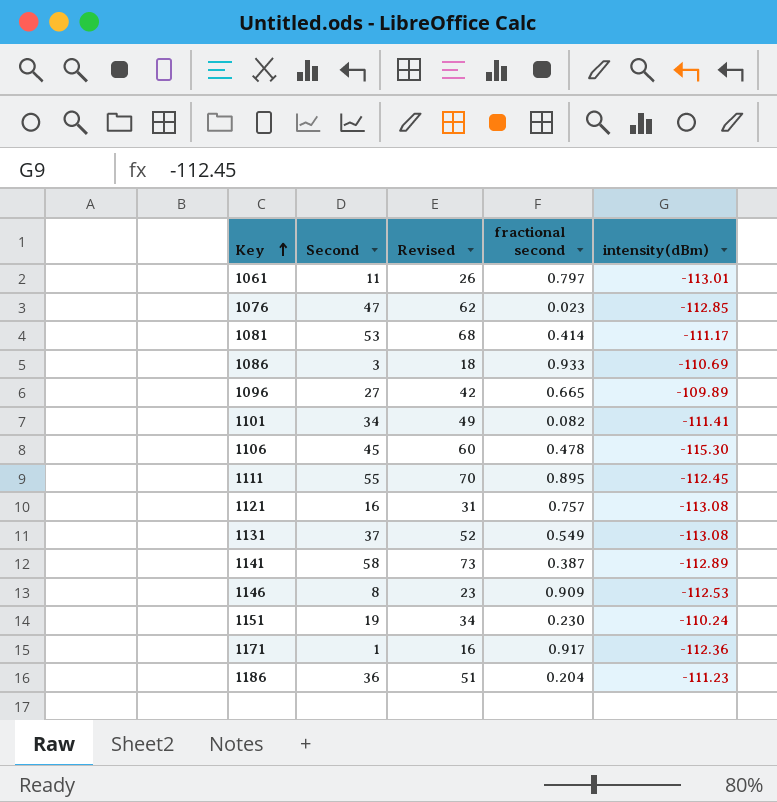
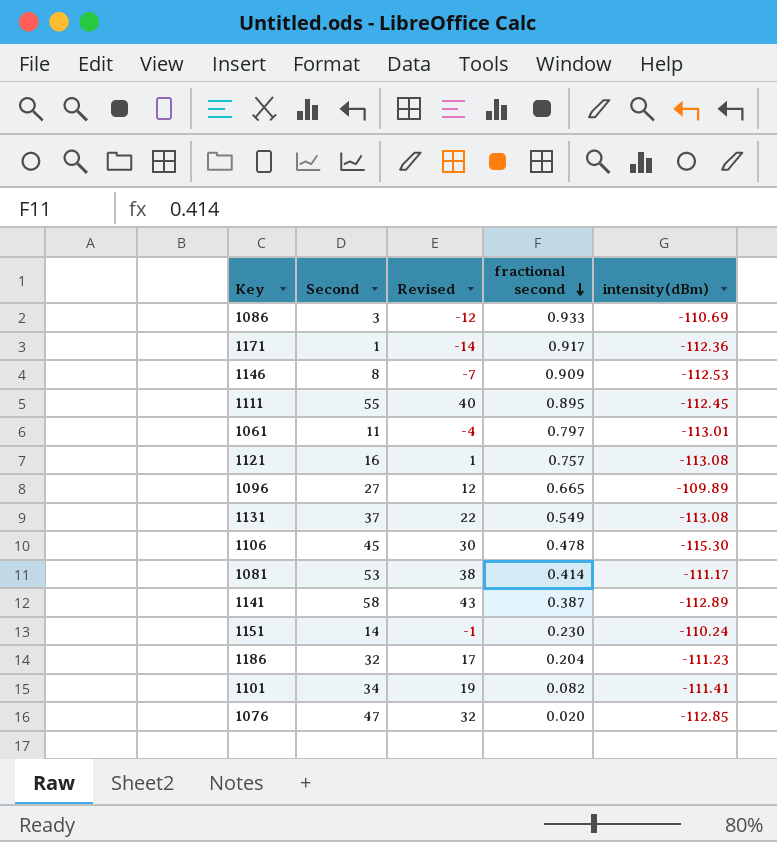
row order: Key ascending -> fractional second descending
column Revised | formula: [Second] + 15 -> [Second] - 15
1151 | Second: 19 -> 14
1186 | Second: 36 -> 32
1076 | fractional second: 0.023 -> 0.020

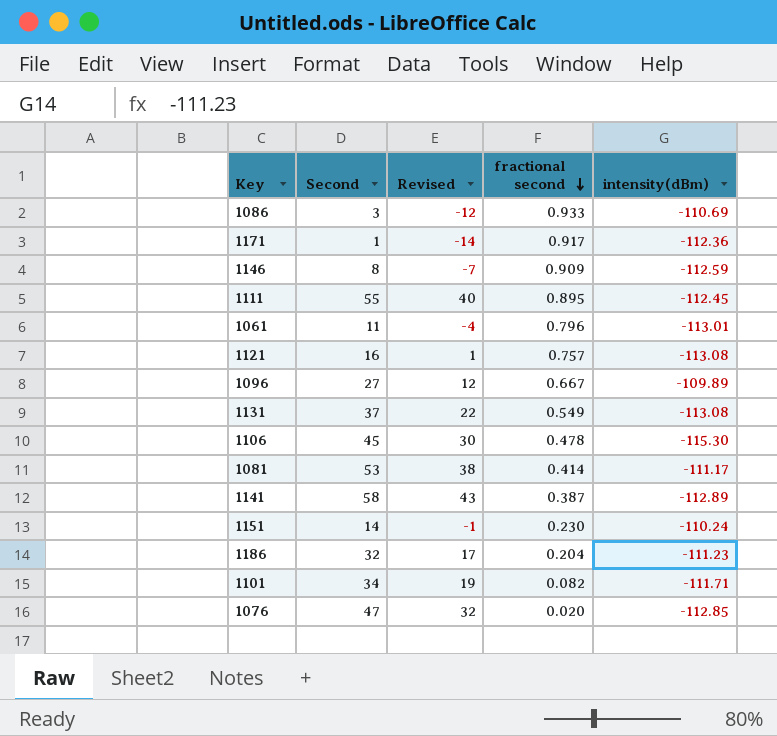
1146 | intensity(dBm): -112.53 -> -112.59
1061 | fractional second: 0.797 -> 0.796
1096 | fractional second: 0.665 -> 0.667
1101 | intensity(dBm): -111.41 -> -111.71

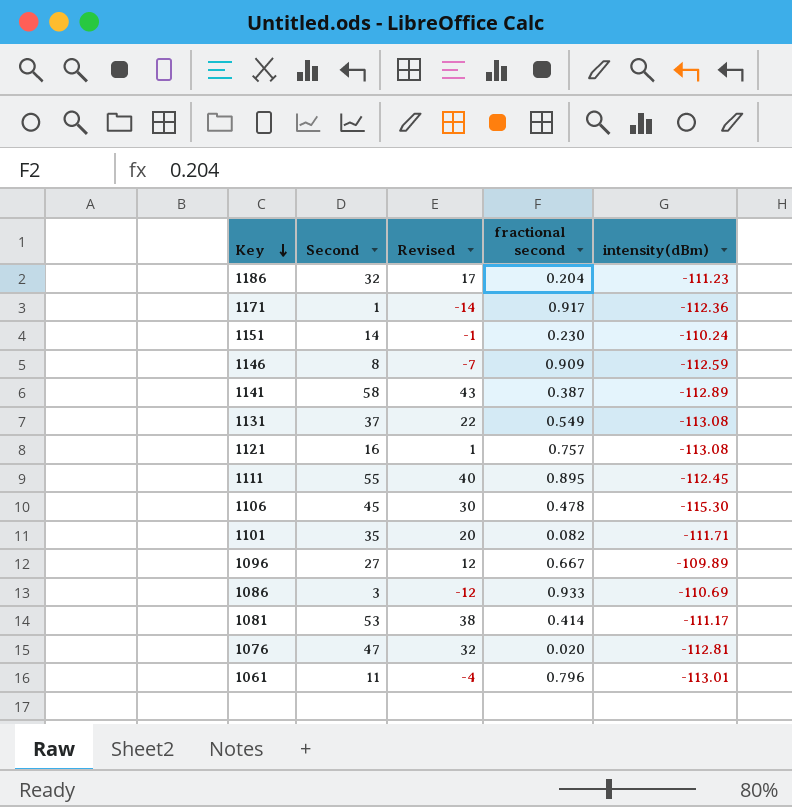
row order: fractional second descending -> Key descending
1101 | Second: 34 -> 35
1101 | Revised: 19 -> 20
1076 | intensity(dBm): -112.85 -> -112.81

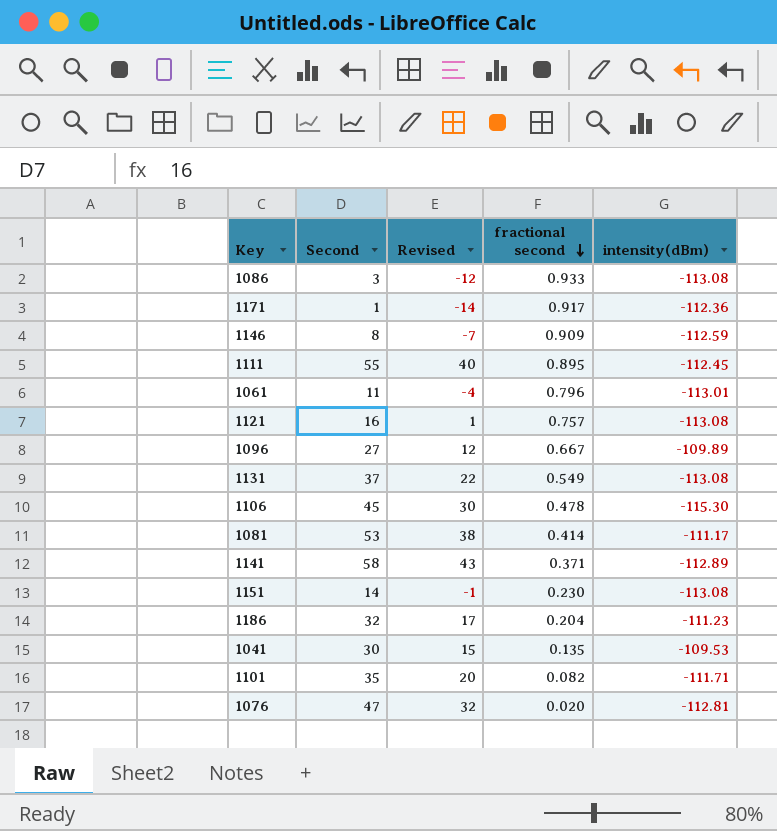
row order: Key descending -> fractional second descending
1086 | intensity(dBm): -110.69 -> -113.08
1141 | fractional second: 0.387 -> 0.371
1151 | intensity(dBm): -110.24 -> -113.08
row 1041: none -> 30 | 15 | 0.135 | -109.53

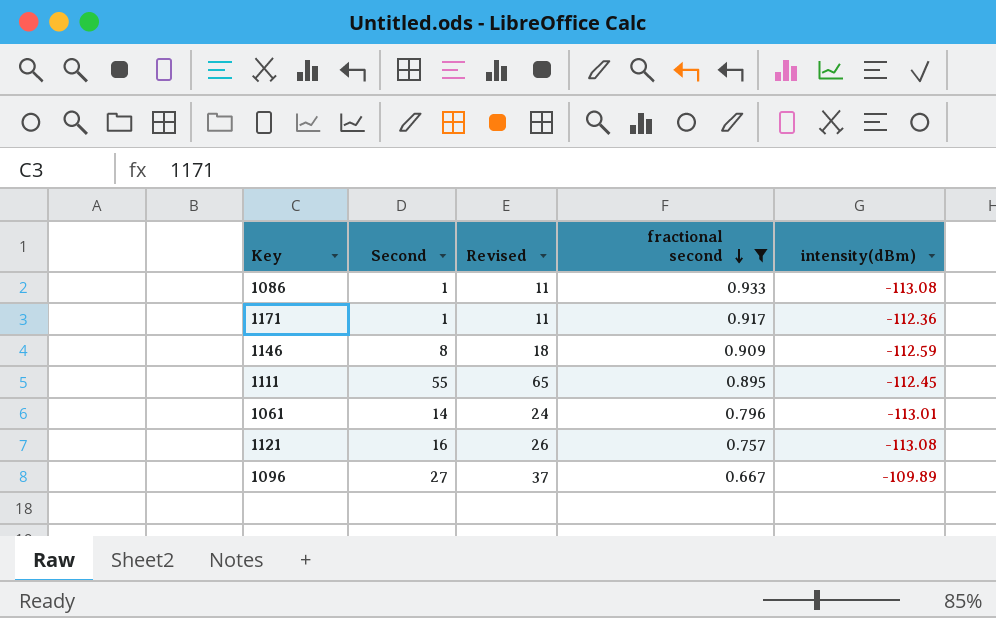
filter: none -> fractional second >= 0.667
column Revised | formula: [Second] - 15 -> [Second] + 10
1086 | Second: 3 -> 1
1061 | Second: 11 -> 14

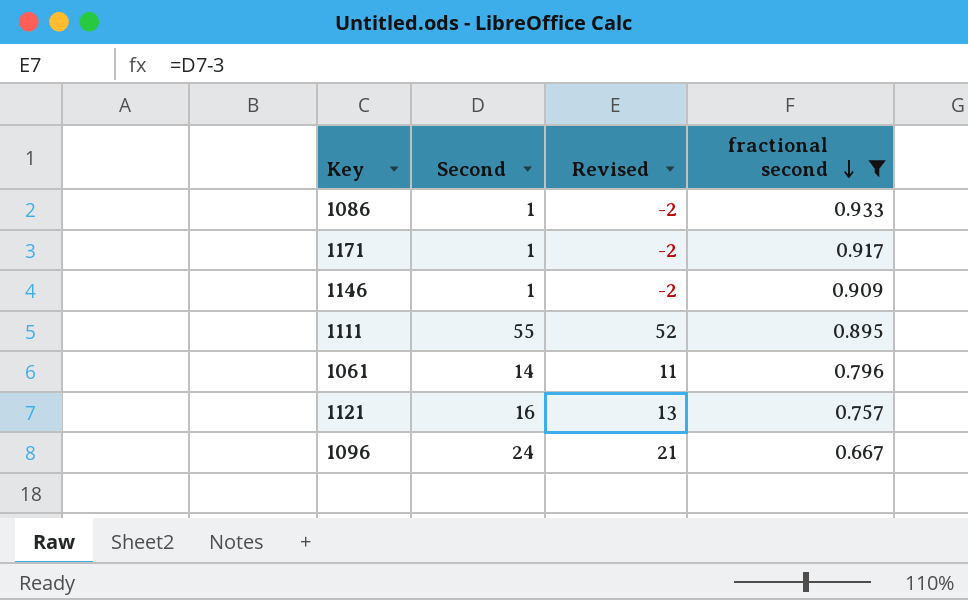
column intensity(dBm) | position: 5 -> none
column Revised | formula: [Second] + 10 -> [Second] - 3
1146 | Second: 8 -> 1
1096 | Second: 27 -> 24

